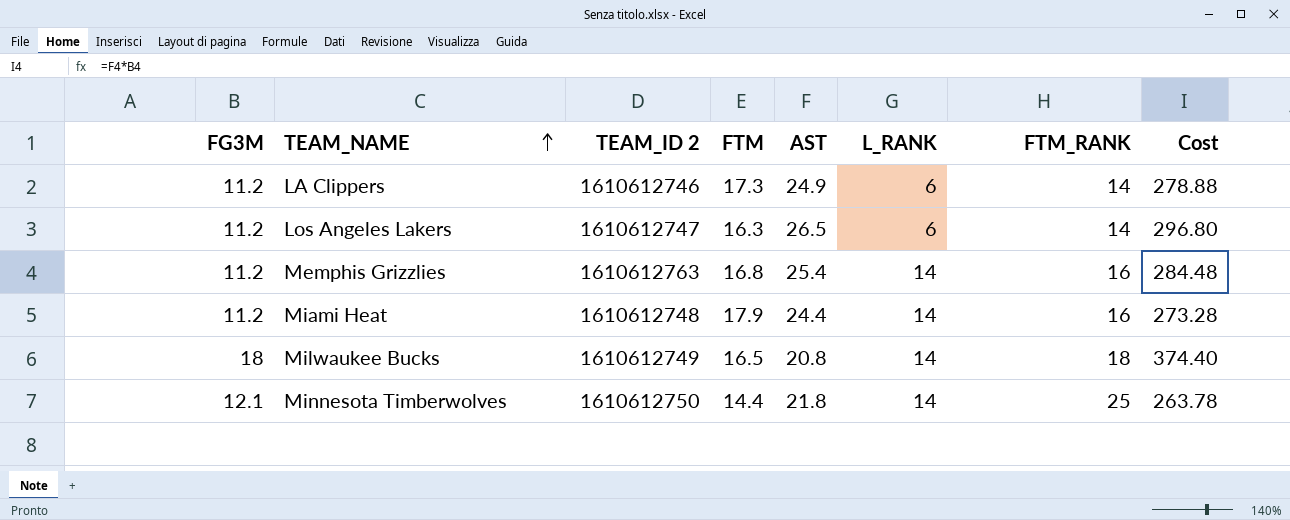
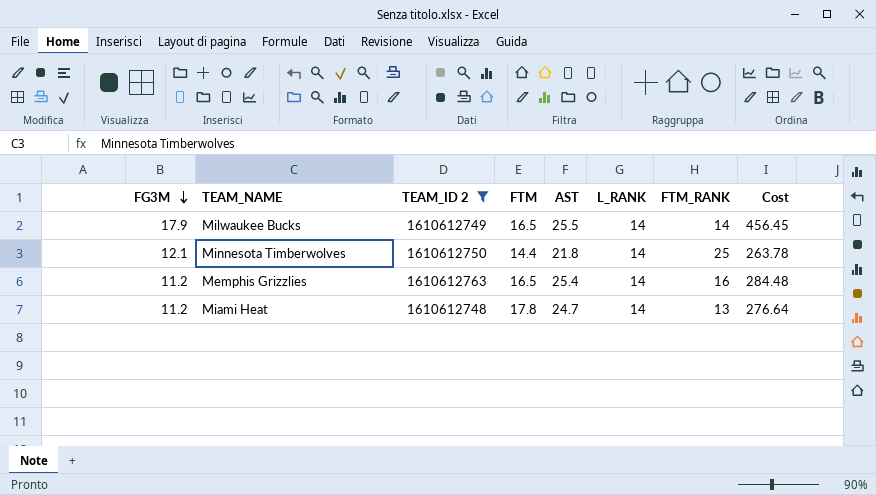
filter: none -> TEAM_ID 2 >= 1610612748
row order: TEAM_NAME ascending -> FG3M descending
Milwaukee Bucks | FG3M: 18 -> 17.9
Milwaukee Bucks | AST: 20.8 -> 25.5
Milwaukee Bucks | FTM_RANK: 18 -> 14
Milwaukee Bucks | Cost: 374.40 -> 456.45
Memphis Grizzlies | FTM: 16.8 -> 16.5
Miami Heat | FTM: 17.9 -> 17.8
Miami Heat | AST: 24.4 -> 24.7
Miami Heat | FTM_RANK: 16 -> 13
Miami Heat | Cost: 273.28 -> 276.64

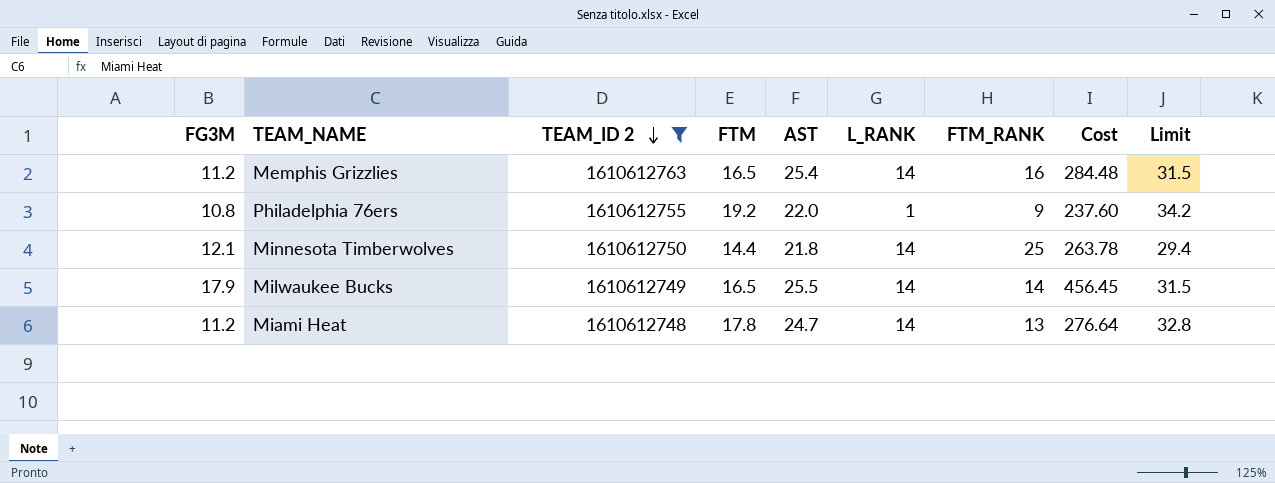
row order: FG3M descending -> TEAM_ID 2 descending
column Limit | formula: none -> [FTM] + 15
row Philadelphia 76ers: none -> 10.8 | 1610612755 | 19.2 | 22.0 | 1 | 9 | 237.60 | 34.2

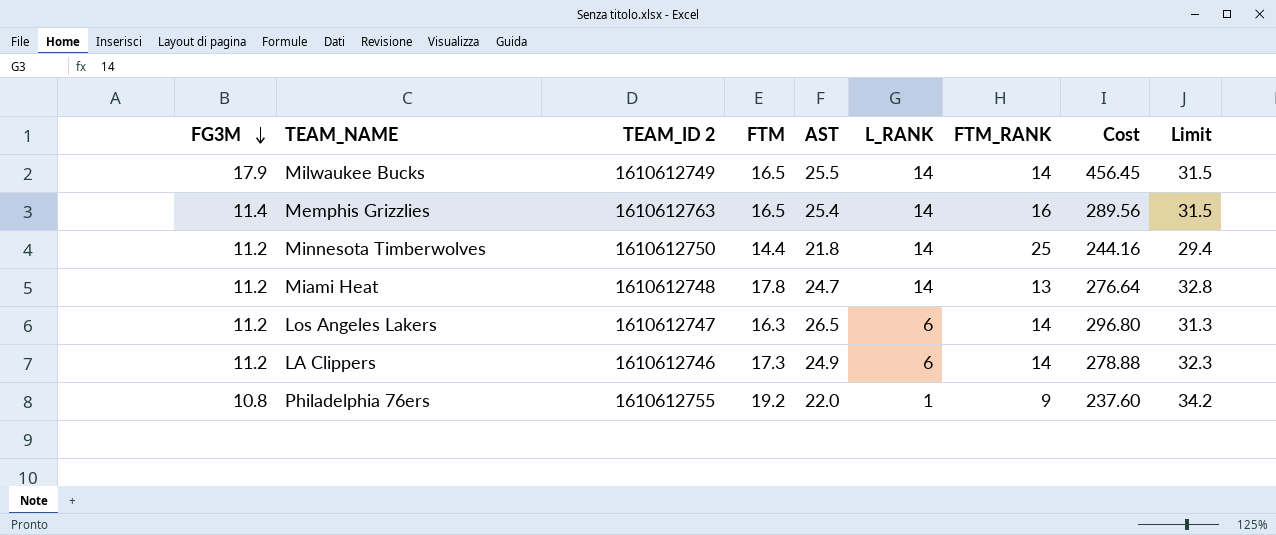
filter: TEAM_ID 2 >= 1610612748 -> none
row order: TEAM_ID 2 descending -> FG3M descending
Memphis Grizzlies | FG3M: 11.2 -> 11.4
Memphis Grizzlies | Cost: 284.48 -> 289.56
Minnesota Timberwolves | FG3M: 12.1 -> 11.2
Minnesota Timberwolves | Cost: 263.78 -> 244.16

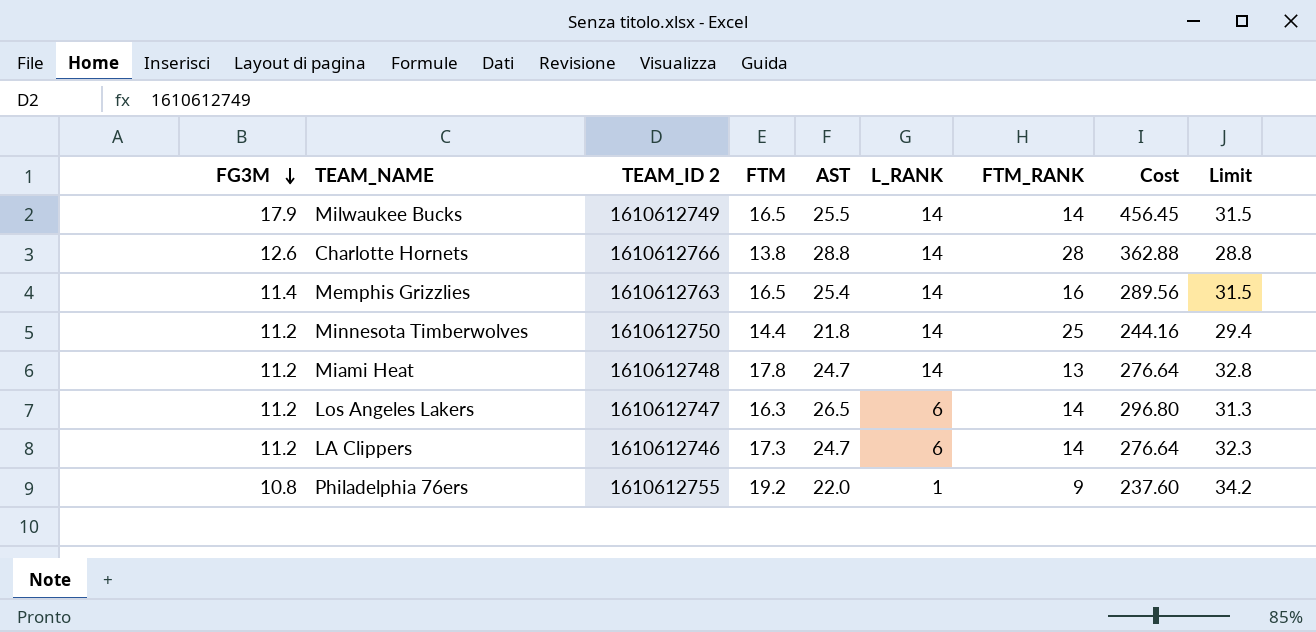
row Charlotte Hornets: none -> 12.6 | 1610612766 | 13.8 | 28.8 | 14 | 28 | 362.88 | 28.8
LA Clippers | AST: 24.9 -> 24.7
LA Clippers | Cost: 278.88 -> 276.64

